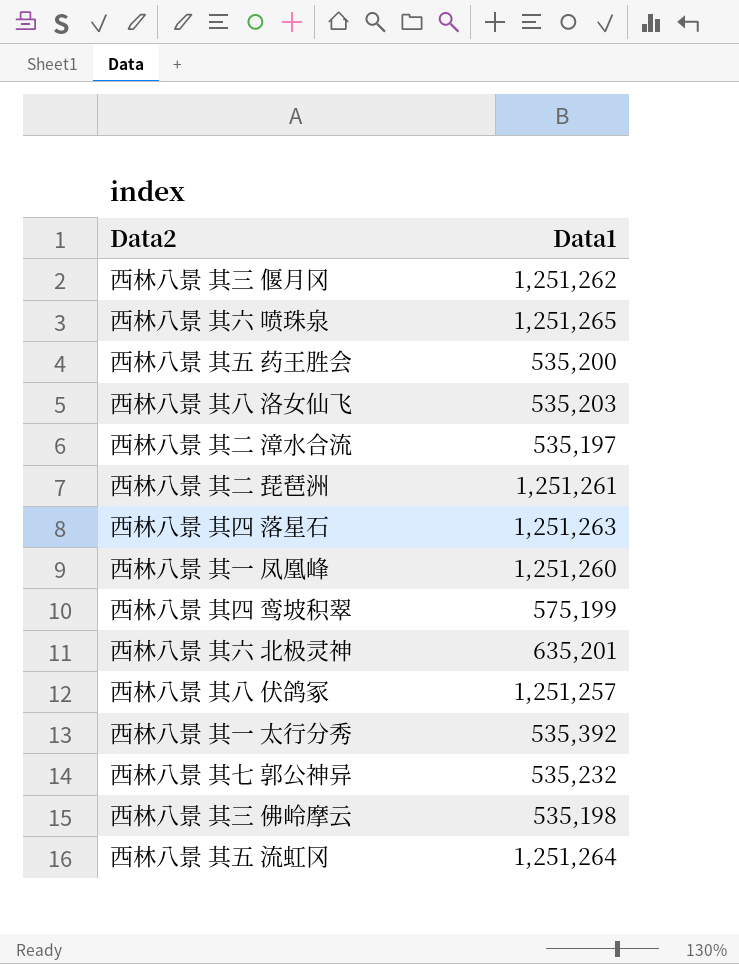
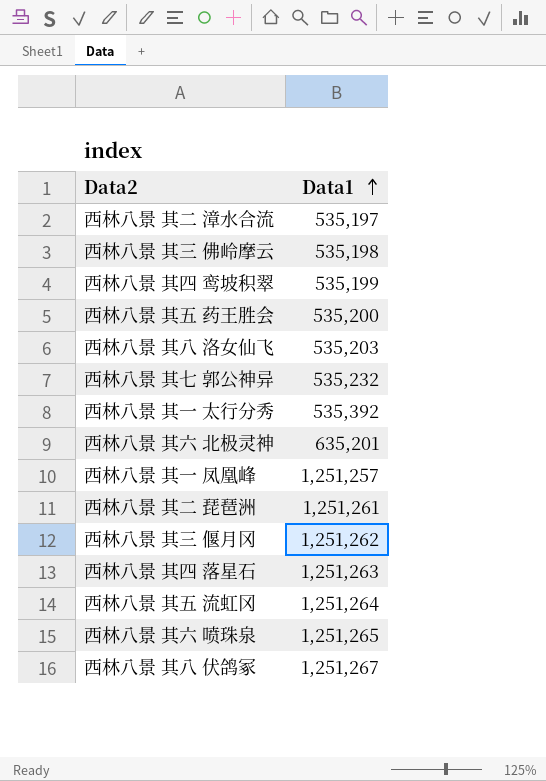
row order: none -> Data1 ascending
西林八景 其四 鸾坡积翠 | Data1: 575,199 -> 535,199
西林八景 其一 凤凰峰 | Data1: 1,251,260 -> 1,251,257
西林八景 其八 伏鸽冢 | Data1: 1,251,257 -> 1,251,267

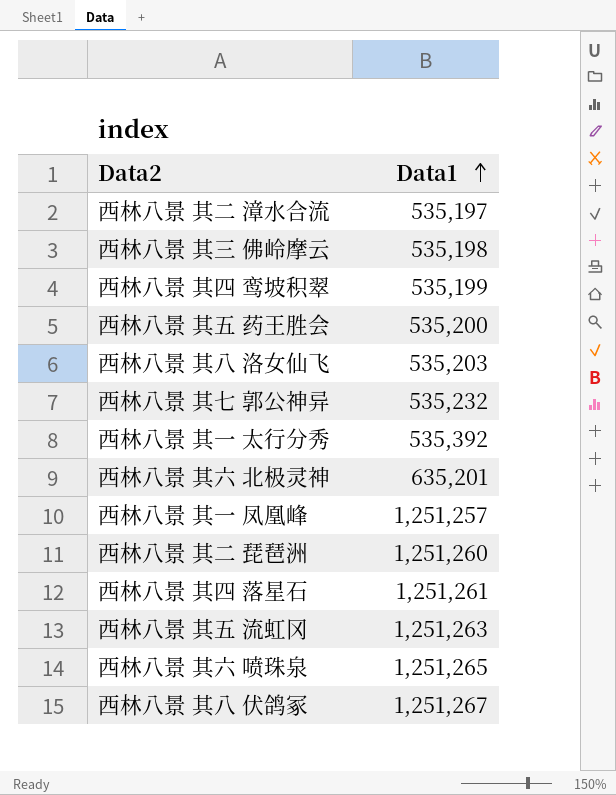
row 西林八景 其三 偃月冈: 1,251,262 -> none
西林八景 其二 琵琶洲 | Data1: 1,251,261 -> 1,251,260
西林八景 其四 落星石 | Data1: 1,251,263 -> 1,251,261
西林八景 其五 流虹冈 | Data1: 1,251,264 -> 1,251,263

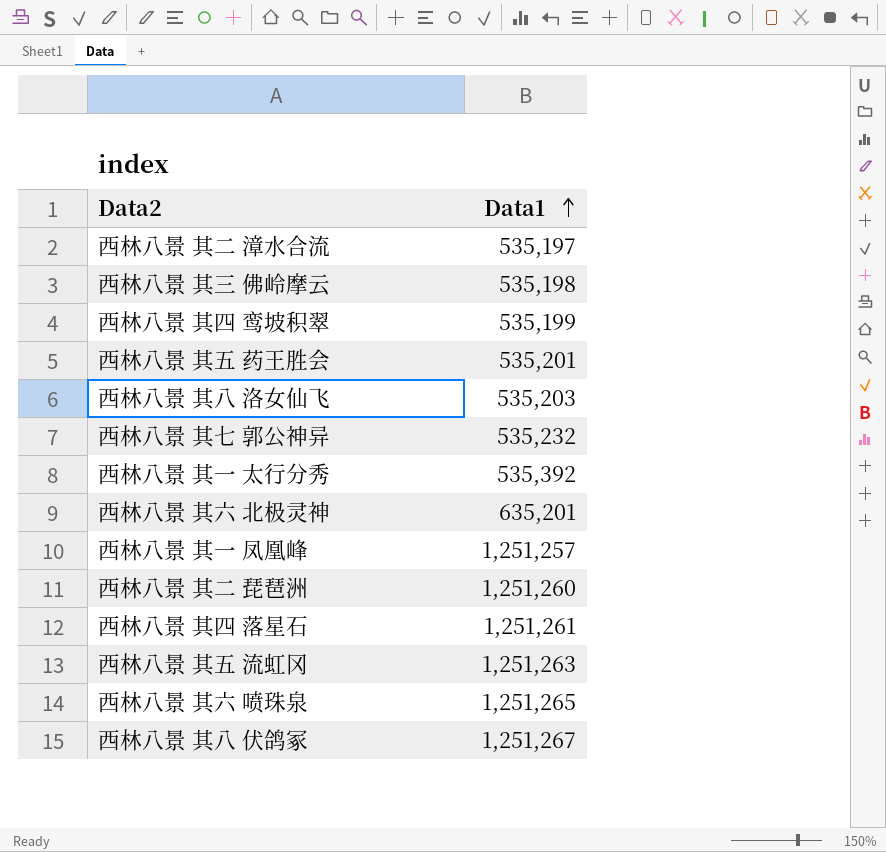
西林八景 其五 药王胜会 | Data1: 535,200 -> 535,201

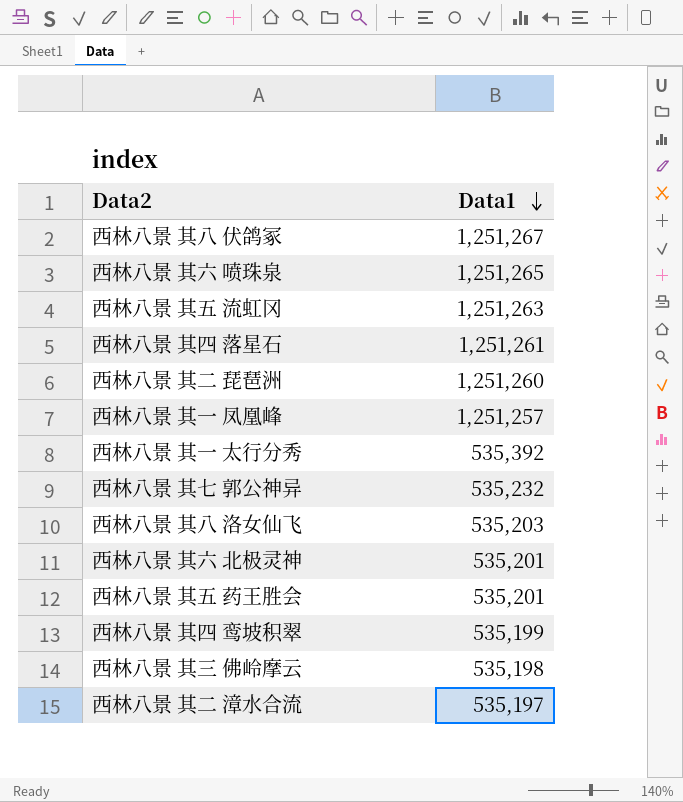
row order: Data1 ascending -> Data1 descending
西林八景 其六 北极灵神 | Data1: 635,201 -> 535,201

